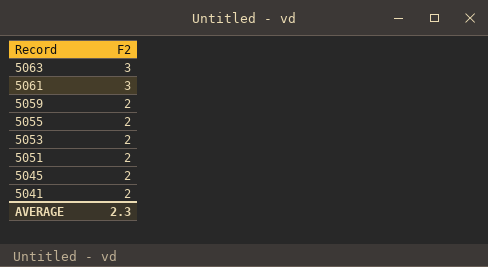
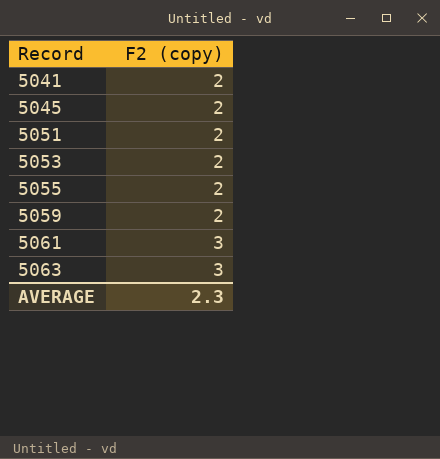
row order: Record descending -> Record ascending
column name: F2 -> F2 (copy)

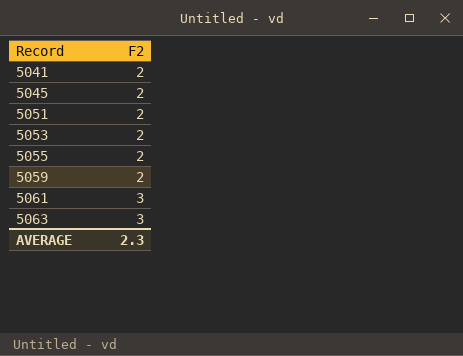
column name: F2 (copy) -> F2

